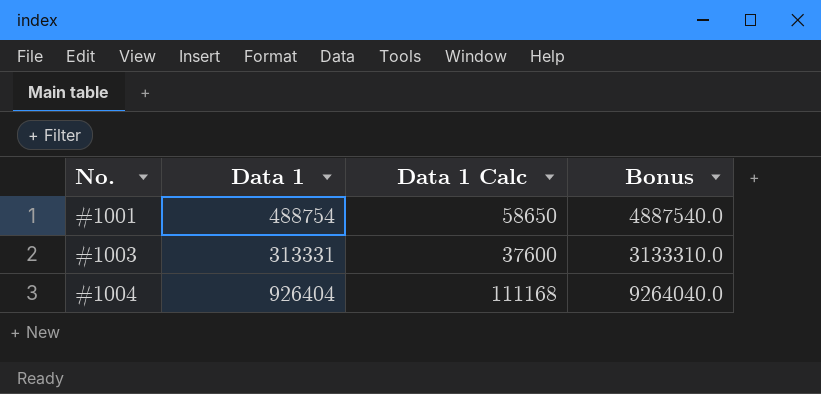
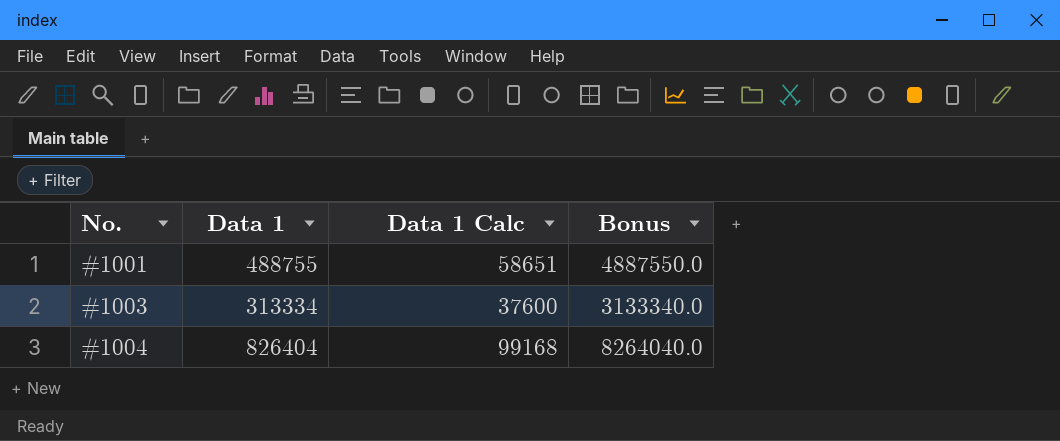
#1001 | Data 1: 488754 -> 488755
#1001 | Data 1 Calc: 58650 -> 58651
#1001 | Bonus: 4887540.0 -> 4887550.0
#1003 | Data 1: 313331 -> 313334
#1003 | Bonus: 3133310.0 -> 3133340.0
#1004 | Data 1: 926404 -> 826404
#1004 | Data 1 Calc: 111168 -> 99168
#1004 | Bonus: 9264040.0 -> 8264040.0

